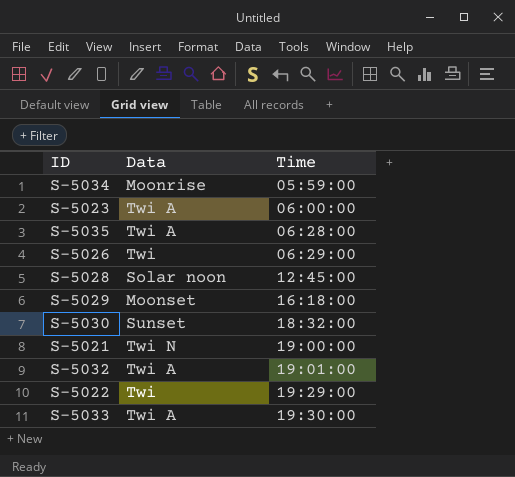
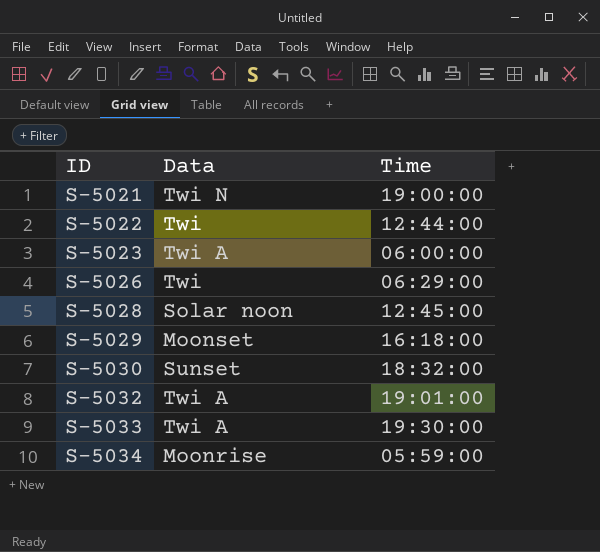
row order: Time ascending -> ID ascending
row S-5035: Twi A | 06:28:00 -> none
S-5022 | Time: 19:29:00 -> 12:44:00

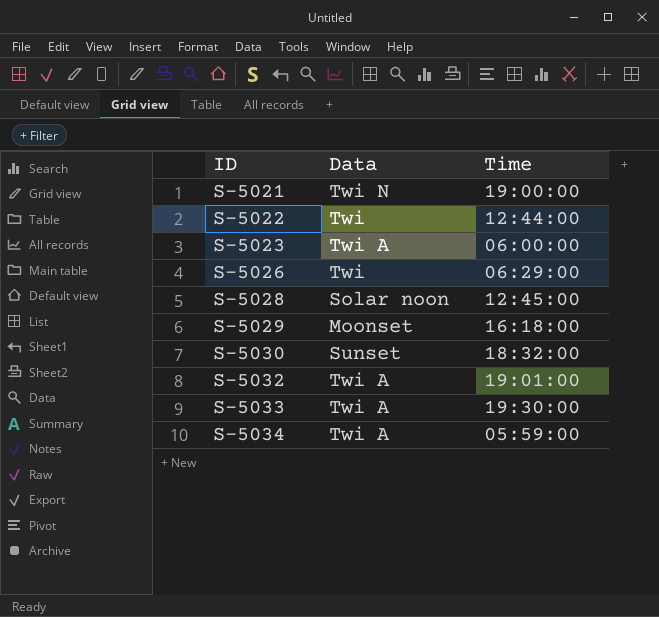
S-5034 | Data: Moonrise -> Twi A

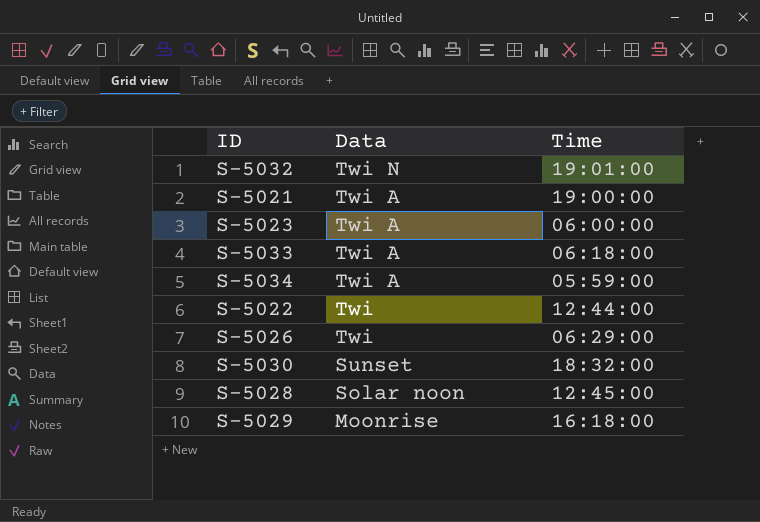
row order: ID ascending -> Data descending
S-5032 | Data: Twi A -> Twi N
S-5021 | Data: Twi N -> Twi A
S-5033 | Time: 19:30:00 -> 06:18:00
S-5029 | Data: Moonset -> Moonrise

